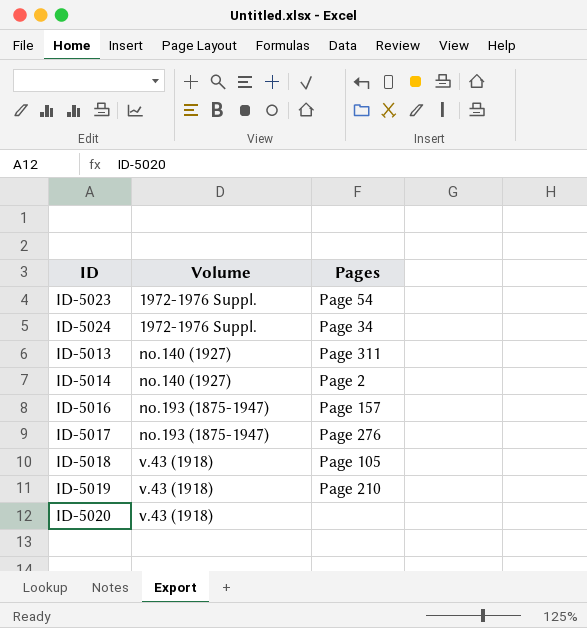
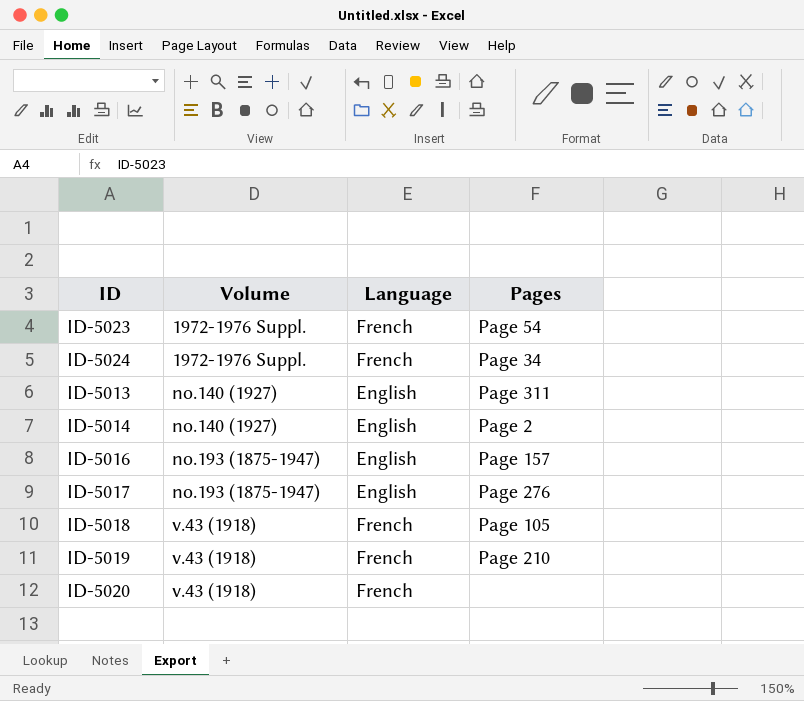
column Language | position: none -> 3

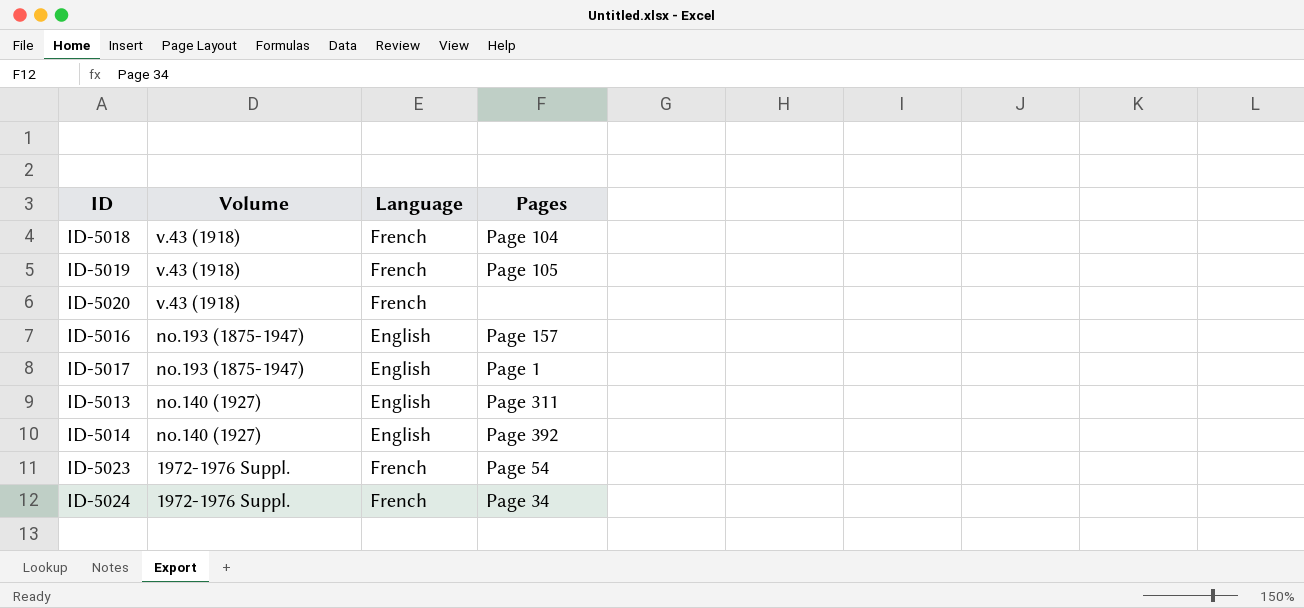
row order: Volume ascending -> Volume descending
ID-5018 | Pages: Page 105 -> Page 104
ID-5019 | Pages: Page 210 -> Page 105
ID-5017 | Pages: Page 276 -> Page 1
ID-5014 | Pages: Page 2 -> Page 392

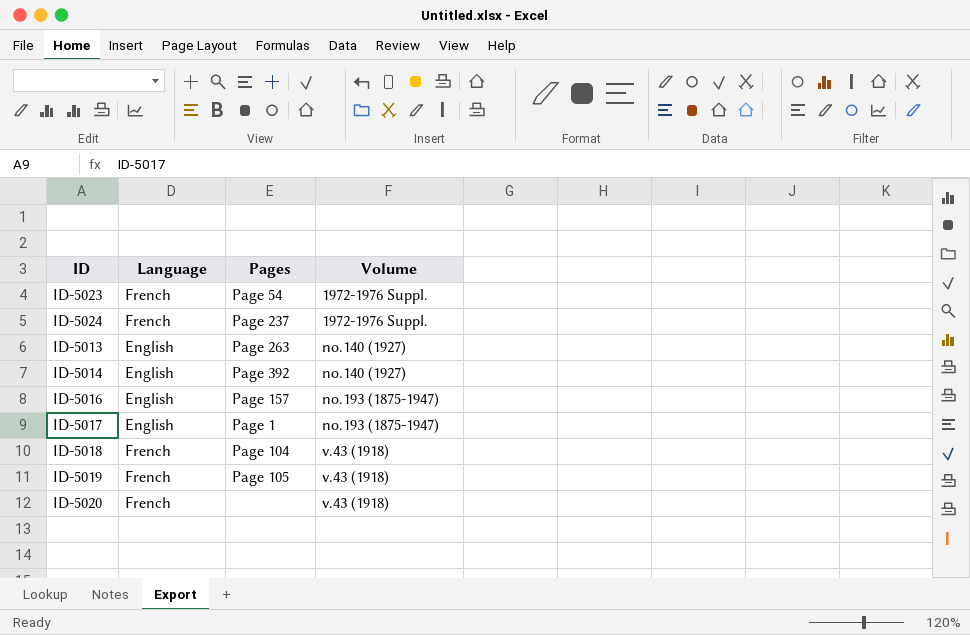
row order: Volume descending -> Volume ascending
column Volume | position: 2 -> 4
ID-5024 | Pages: Page 34 -> Page 237
ID-5013 | Pages: Page 311 -> Page 263

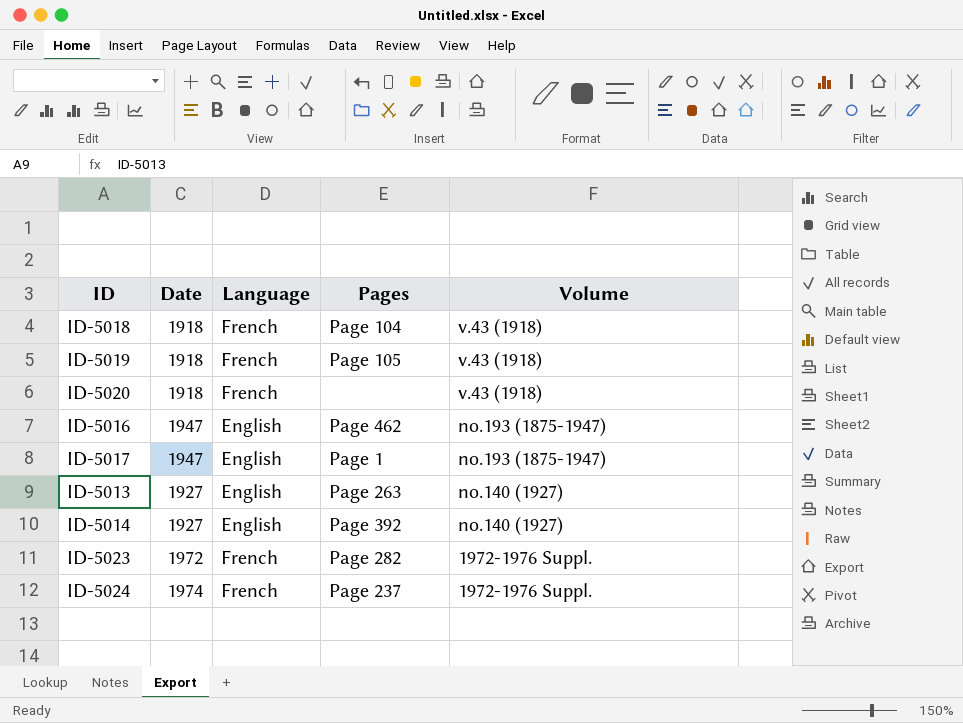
row order: Volume ascending -> Volume descending
column Date | position: none -> 2
ID-5016 | Pages: Page 157 -> Page 462
ID-5023 | Pages: Page 54 -> Page 282

